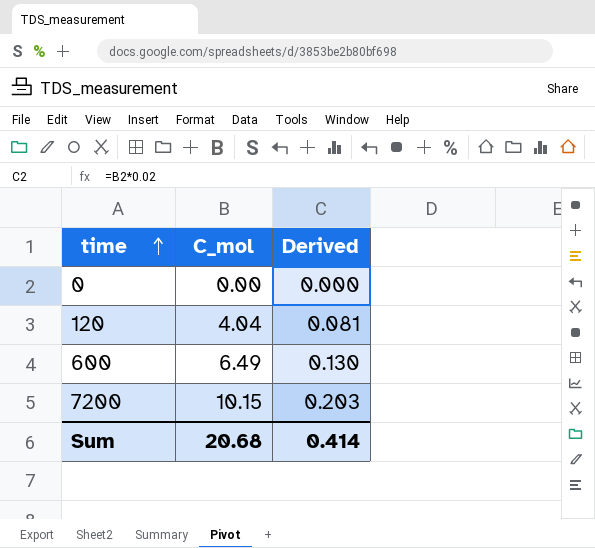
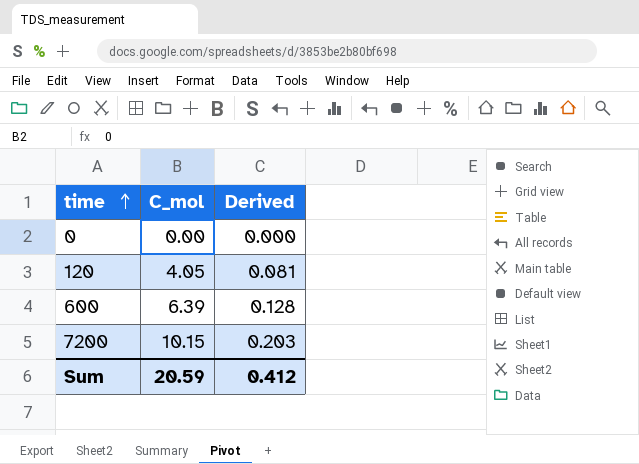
120 | C_mol: 4.04 -> 4.05
600 | C_mol: 6.49 -> 6.39
600 | Derived: 0.130 -> 0.128
Sum | C_mol: 20.68 -> 20.59
Sum | Derived: 0.414 -> 0.412

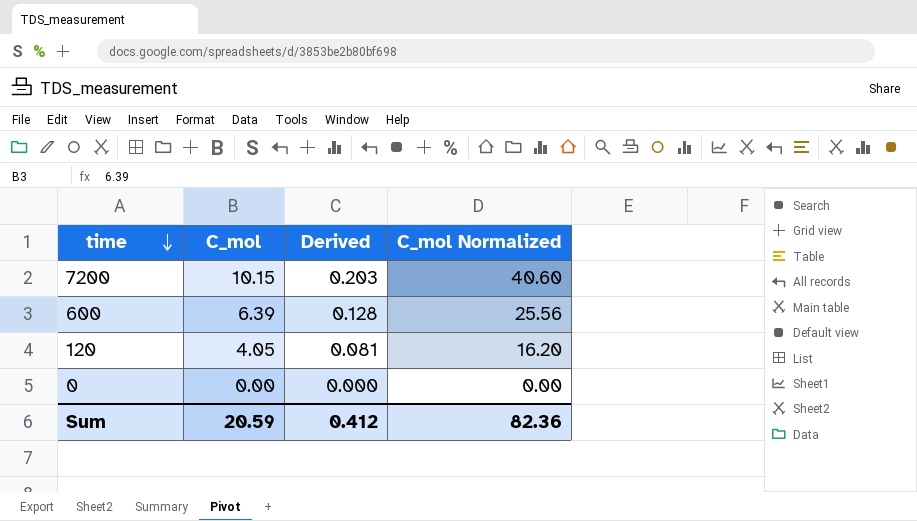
row order: time ascending -> time descending
column C_mol Normalized | formula: none -> [C_mol] * 4

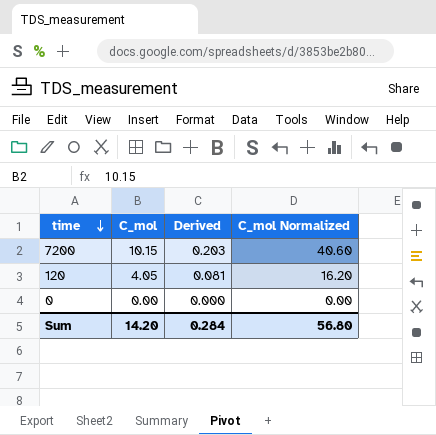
row 600: 6.39 | 0.128 | 25.56 -> none
Sum | C_mol: 20.59 -> 14.20
Sum | Derived: 0.412 -> 0.284
Sum | C_mol Normalized: 82.36 -> 56.80

